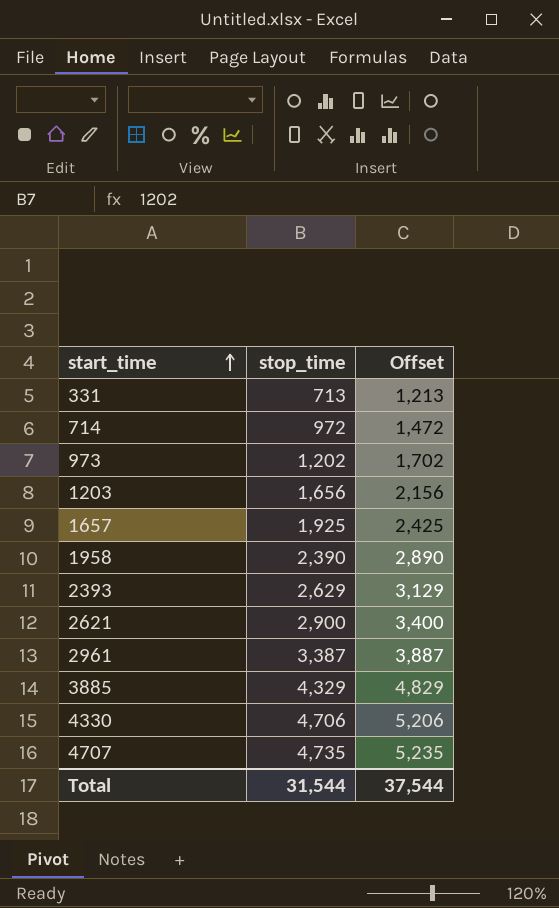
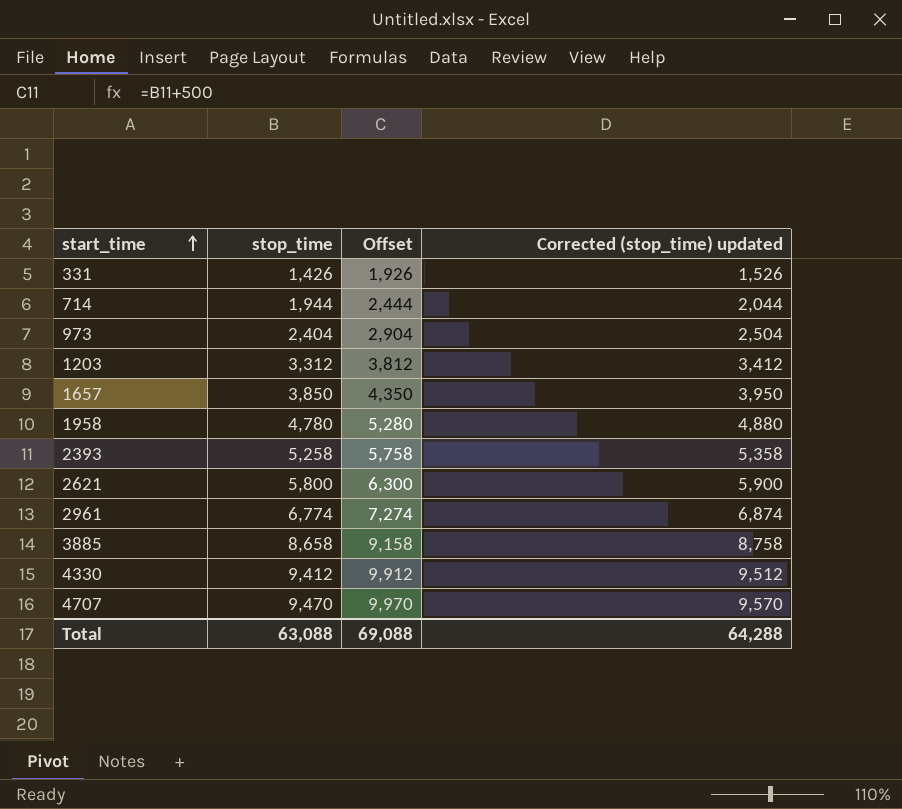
column Corrected (stop_time) updated | formula: none -> [stop_time] + 100
331 | stop_time: 713 -> 1,426
331 | Offset: 1,213 -> 1,926
714 | stop_time: 972 -> 1,944
714 | Offset: 1,472 -> 2,444
973 | stop_time: 1,202 -> 2,404
973 | Offset: 1,702 -> 2,904
1203 | stop_time: 1,656 -> 3,312
1203 | Offset: 2,156 -> 3,812
1657 | stop_time: 1,925 -> 3,850
1657 | Offset: 2,425 -> 4,350
1958 | stop_time: 2,390 -> 4,780
1958 | Offset: 2,890 -> 5,280
2393 | stop_time: 2,629 -> 5,258
2393 | Offset: 3,129 -> 5,758
2621 | stop_time: 2,900 -> 5,800
2621 | Offset: 3,400 -> 6,300
2961 | stop_time: 3,387 -> 6,774
2961 | Offset: 3,887 -> 7,274
3885 | stop_time: 4,329 -> 8,658
3885 | Offset: 4,829 -> 9,158
4330 | stop_time: 4,706 -> 9,412
4330 | Offset: 5,206 -> 9,912
4707 | stop_time: 4,735 -> 9,470
4707 | Offset: 5,235 -> 9,970
Total | stop_time: 31,544 -> 63,088
Total | Offset: 37,544 -> 69,088

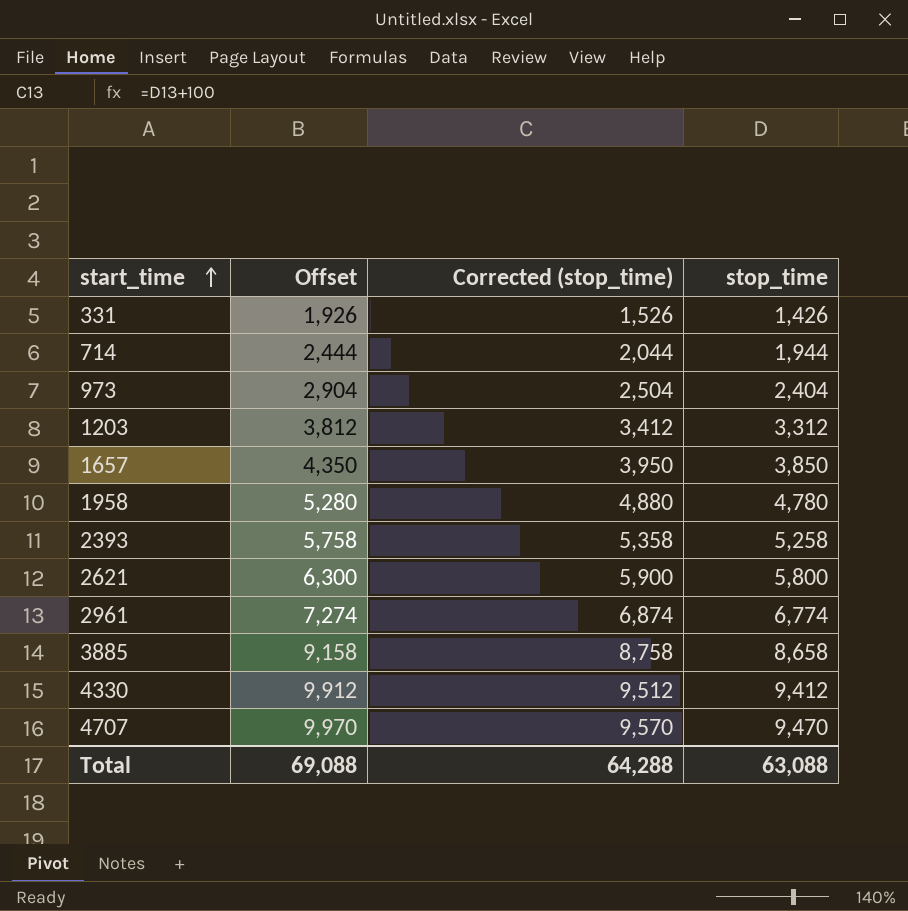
column name: Corrected (stop_time) updated -> Corrected (stop_time)
column stop_time | position: 2 -> 4

